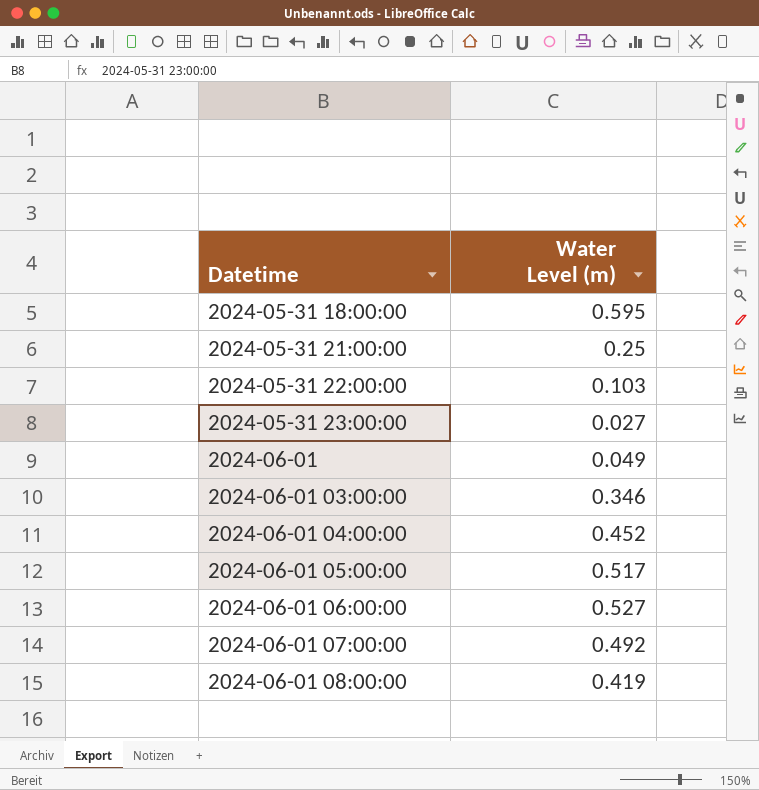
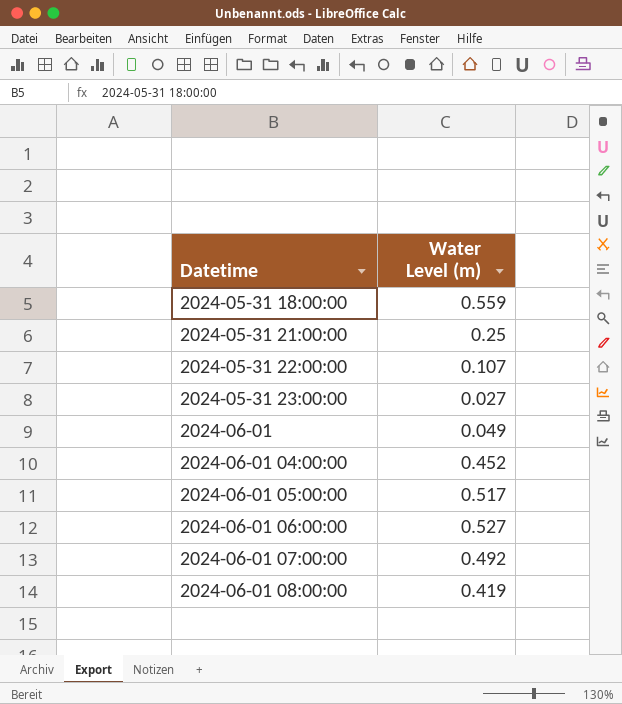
row 2024-06-01 03:00:00: 0.346 -> none
2024-05-31 18:00:00 | Water Level (m): 0.595 -> 0.559
2024-05-31 22:00:00 | Water Level (m): 0.103 -> 0.107

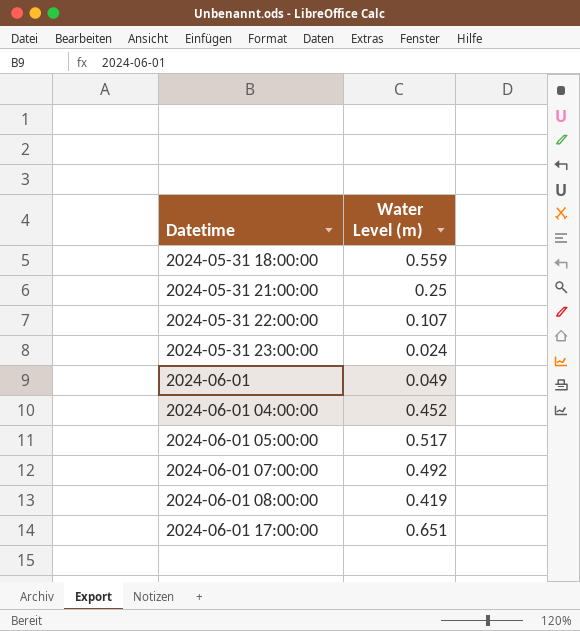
row 2024-06-01 06:00:00: 0.527 -> none
2024-05-31 23:00:00 | Water Level (m): 0.027 -> 0.024
row 2024-06-01 17:00:00: none -> 0.651

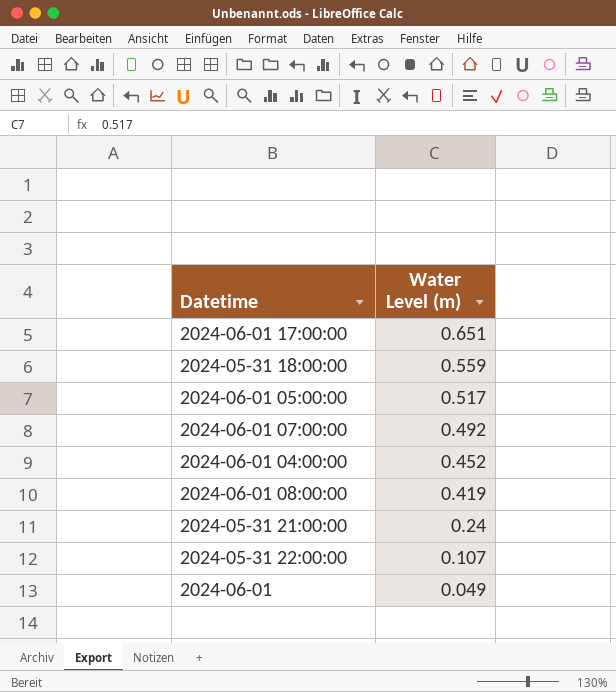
row order: Datetime ascending -> Water Level (m) descending
row 2024-05-31 23:00:00: 0.024 -> none
2024-05-31 21:00:00 | Water Level (m): 0.25 -> 0.24

